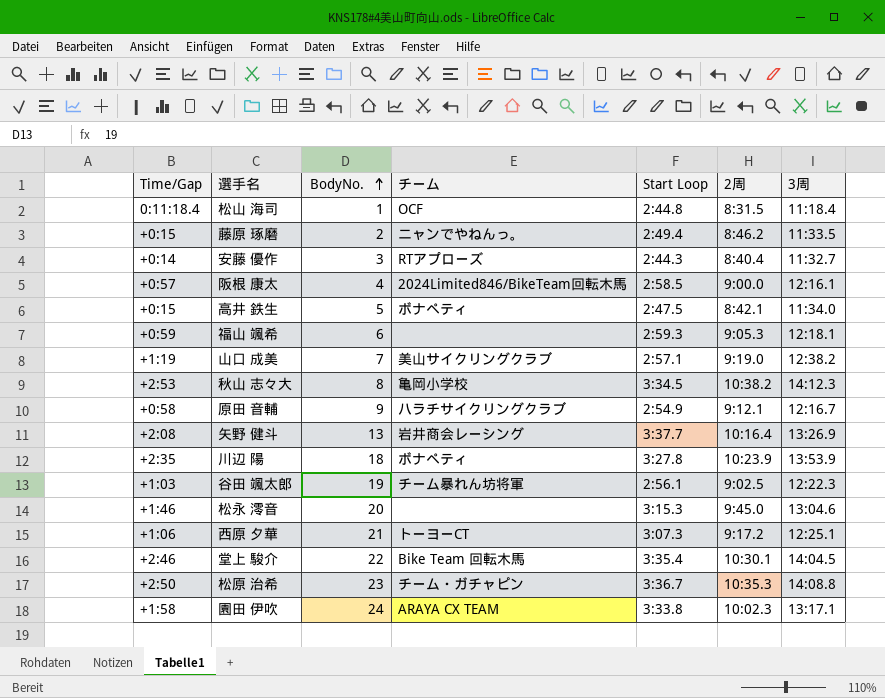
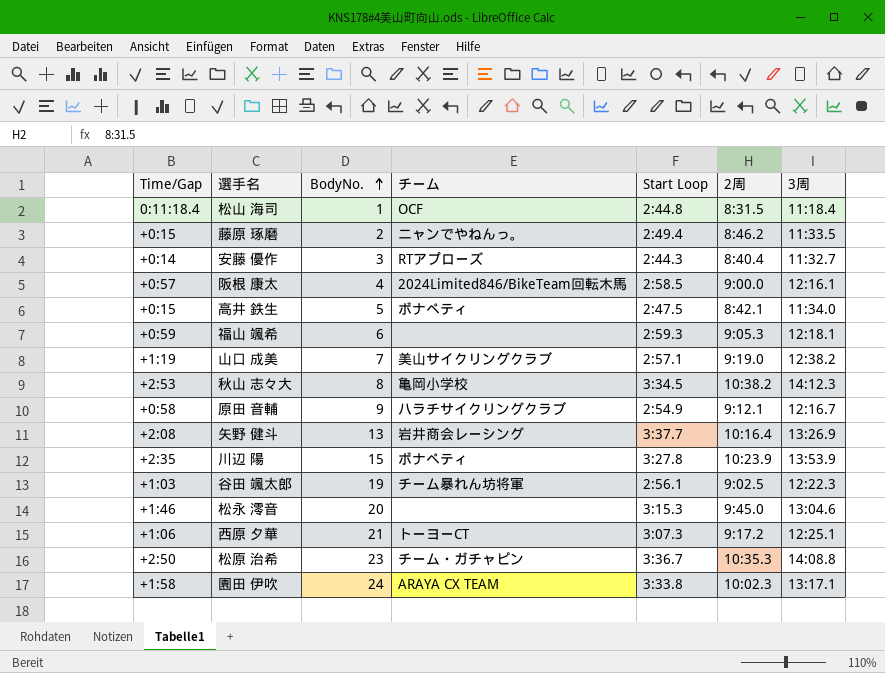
row 堂上 駿介: +2:46 | 22 | Bike Team 回転木馬 | 3:35.4 | 10:30.1 | 14:04.5 -> none
川辺 陽 | BodyNo.: 18 -> 15

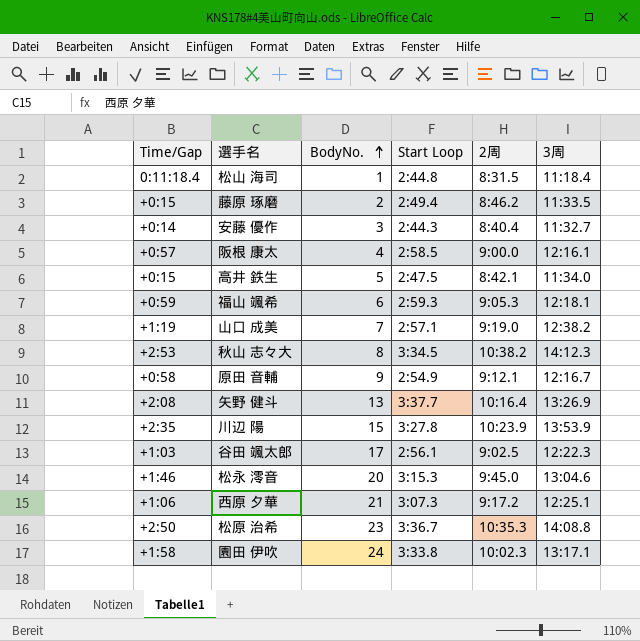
column チーム | position: 4 -> none
谷田 颯太郎 | BodyNo.: 19 -> 17

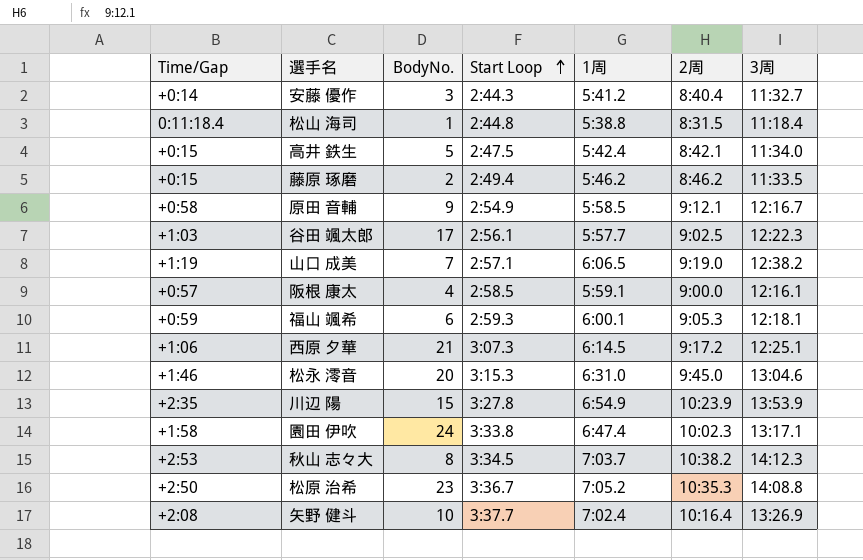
row order: BodyNo. ascending -> Start Loop ascending
column 1周 | position: none -> 5
矢野 健斗 | BodyNo.: 13 -> 10

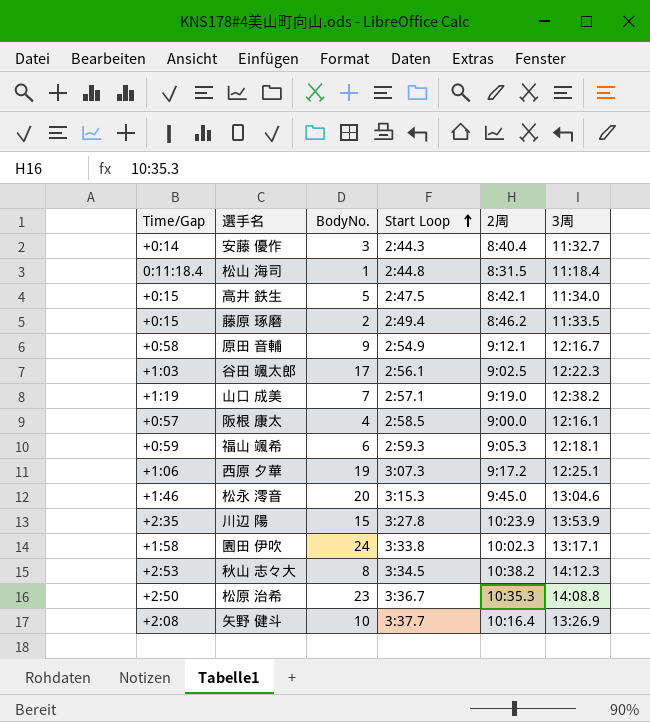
column 1周 | position: 5 -> none
西原 夕華 | BodyNo.: 21 -> 19

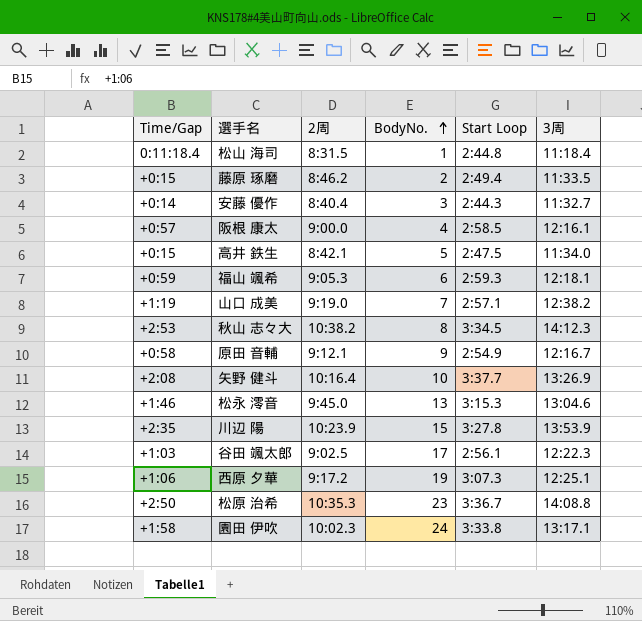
row order: Start Loop ascending -> BodyNo. ascending
column 2周 | position: 5 -> 3
松永 澪音 | BodyNo.: 20 -> 13

